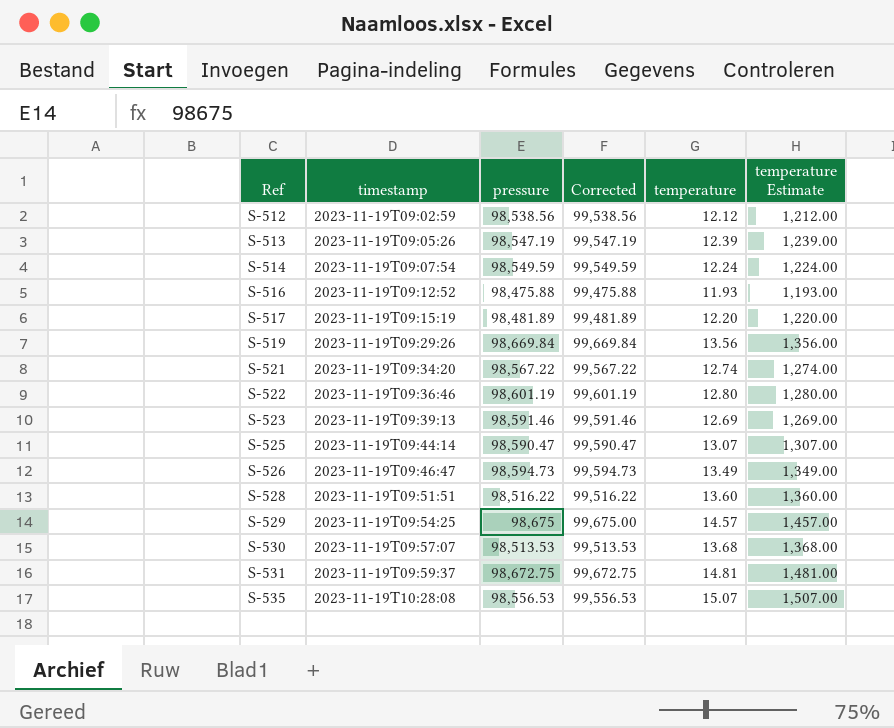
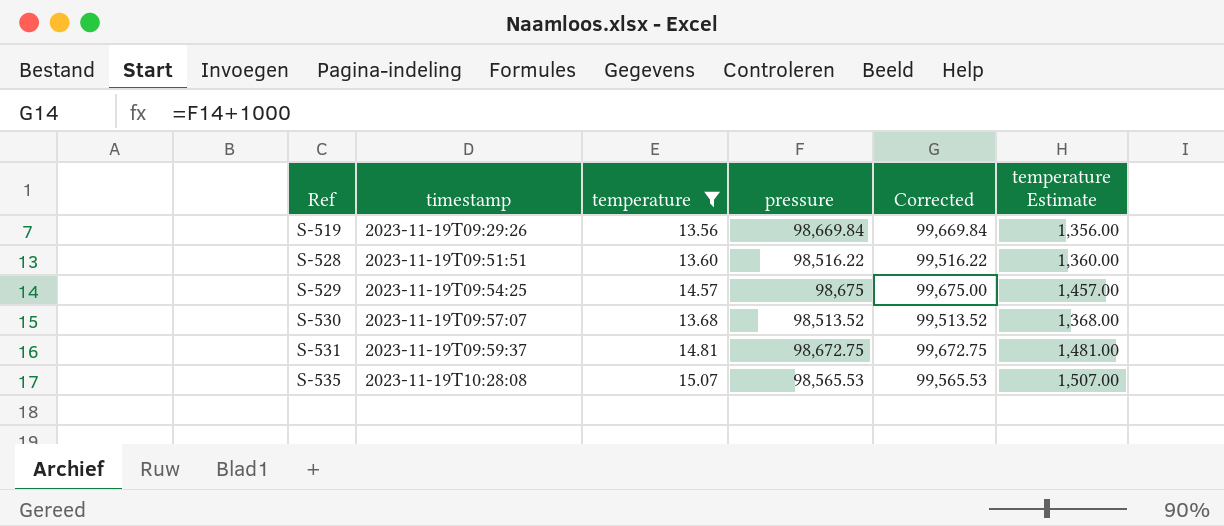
filter: none -> temperature >= 13.56
column temperature | position: 5 -> 3
S-530 | pressure: 98,513.53 -> 98,513.52
S-530 | Corrected: 99,513.53 -> 99,513.52
S-535 | pressure: 98,556.53 -> 98,565.53
S-535 | Corrected: 99,556.53 -> 99,565.53

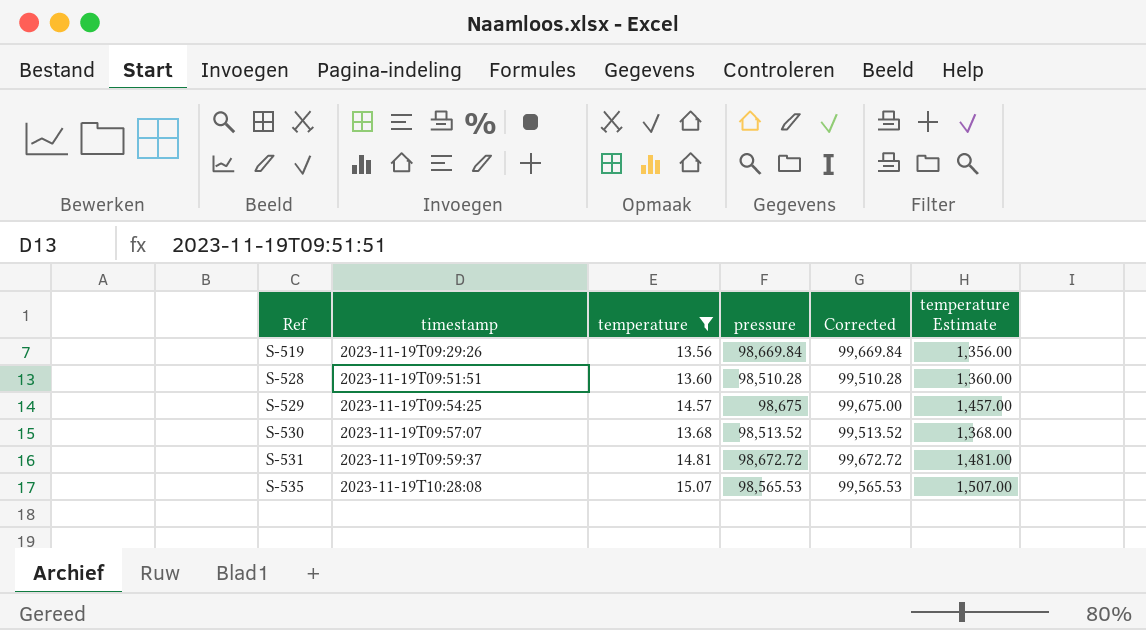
S-528 | pressure: 98,516.22 -> 98,510.28
S-528 | Corrected: 99,516.22 -> 99,510.28
S-531 | pressure: 98,672.75 -> 98,672.72
S-531 | Corrected: 99,672.75 -> 99,672.72

